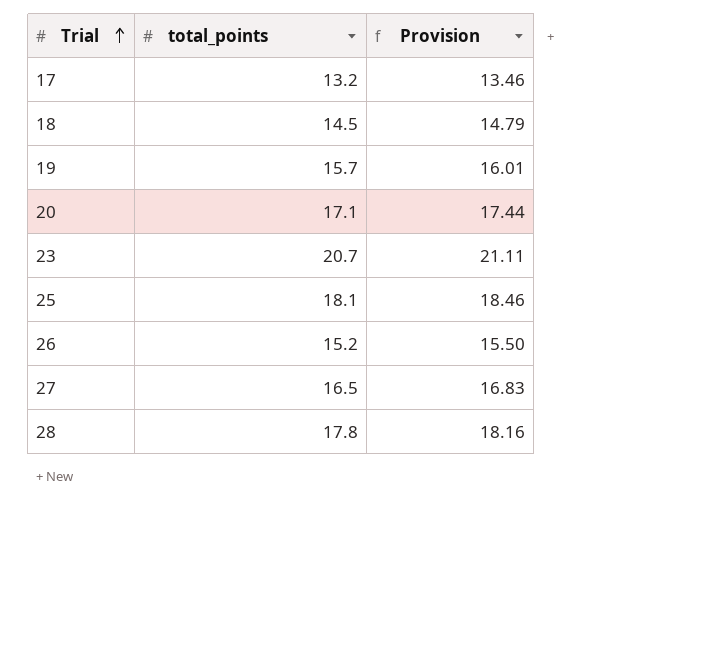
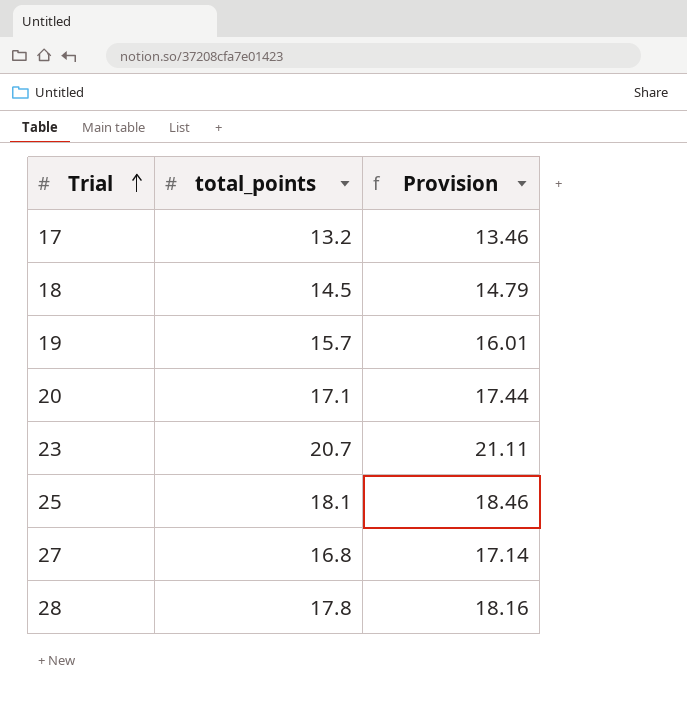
row 26: 15.2 | 15.50 -> none
27 | total_points: 16.5 -> 16.8
27 | Provision: 16.83 -> 17.14

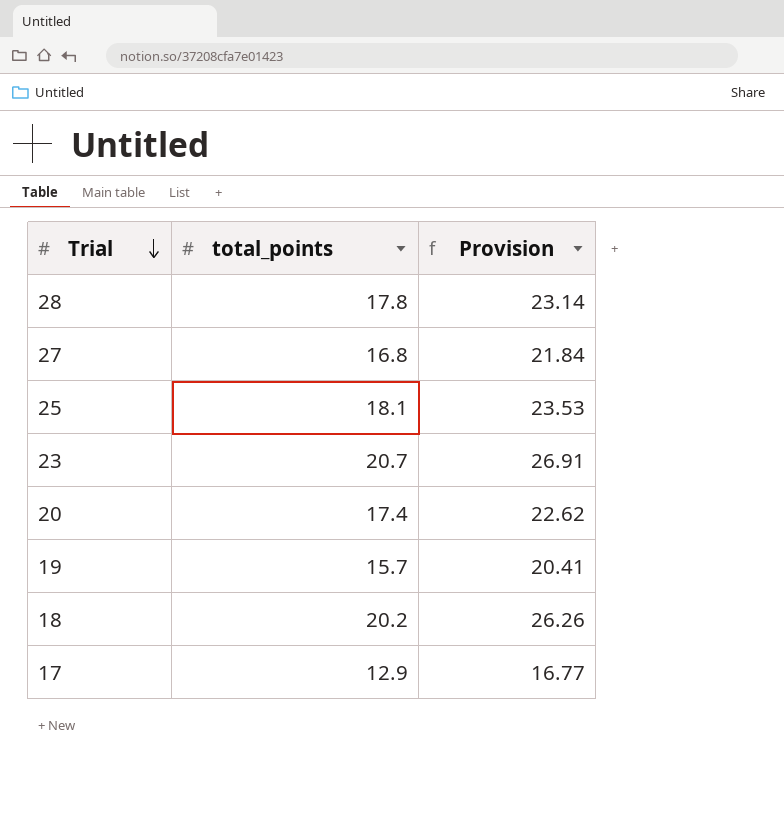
row order: Trial ascending -> Trial descending
column Provision | formula: [total_points] * 1.02 -> [total_points] * 1.3
20 | total_points: 17.1 -> 17.4
18 | total_points: 14.5 -> 20.2
17 | total_points: 13.2 -> 12.9

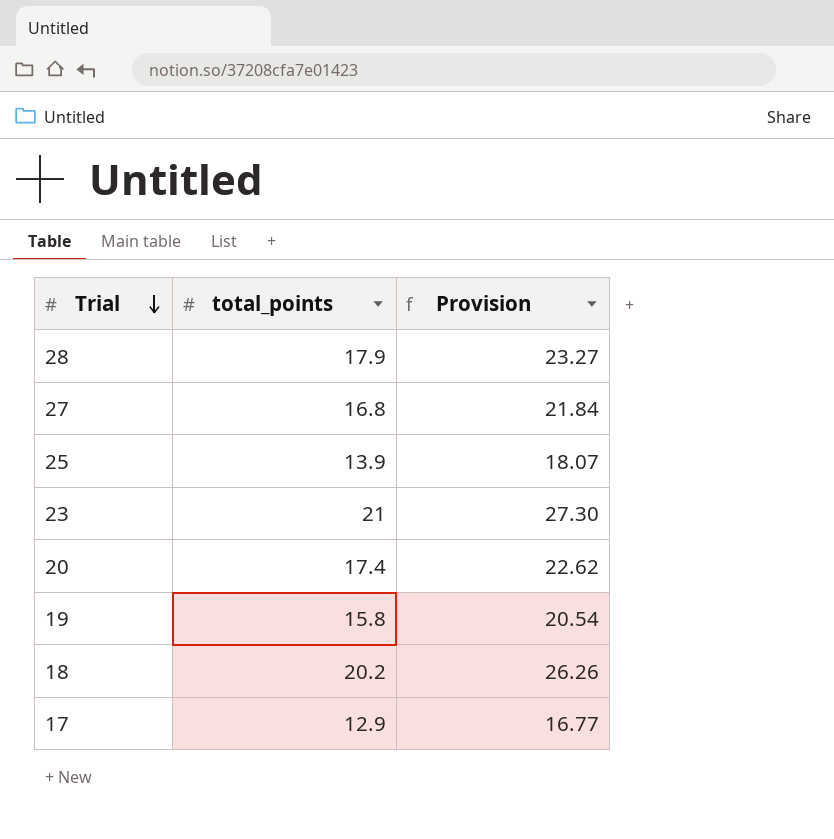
28 | total_points: 17.8 -> 17.9
28 | Provision: 23.14 -> 23.27
25 | total_points: 18.1 -> 13.9
25 | Provision: 23.53 -> 18.07
23 | total_points: 20.7 -> 21
23 | Provision: 26.91 -> 27.30
19 | total_points: 15.7 -> 15.8
19 | Provision: 20.41 -> 20.54

